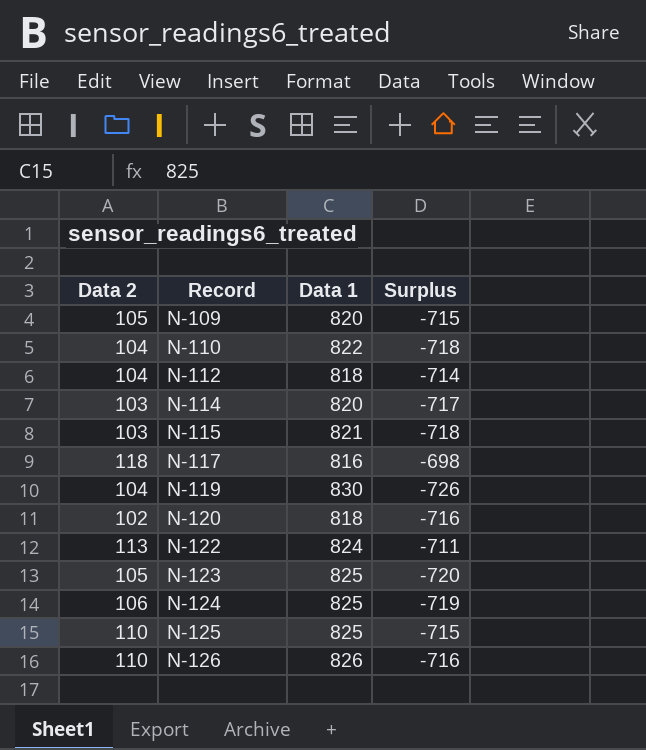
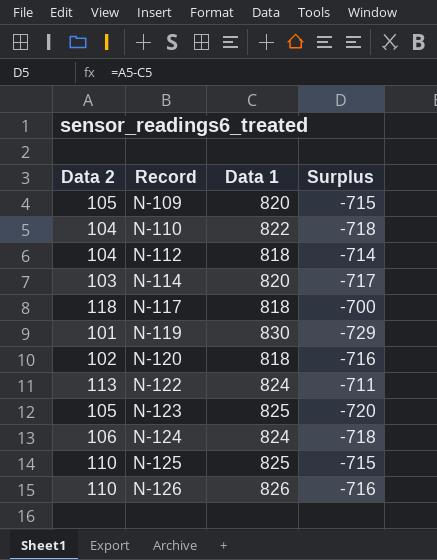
row N-115: 103 | 821 | -718 -> none
N-117 | Data 1: 816 -> 818
N-117 | Surplus: -698 -> -700
N-119 | Data 2: 104 -> 101
N-119 | Surplus: -726 -> -729
N-124 | Data 1: 825 -> 824
N-124 | Surplus: -719 -> -718

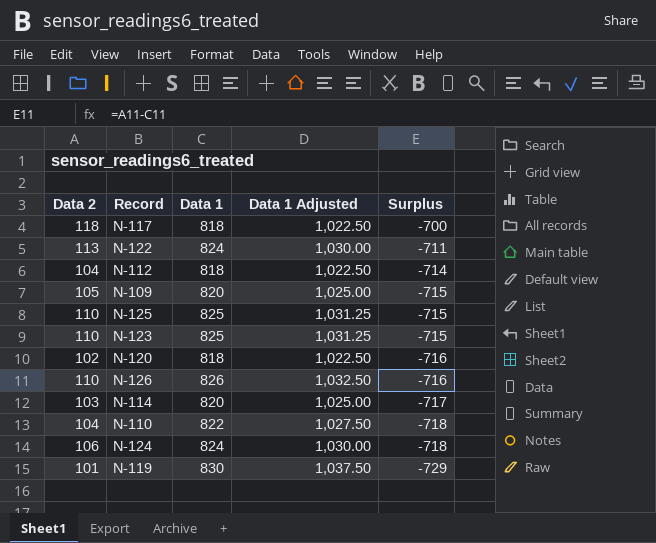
row order: Record ascending -> Surplus descending
column Data 1 Adjusted | formula: none -> [Data 1] * 1.25
N-123 | Data 2: 105 -> 110
N-123 | Surplus: -720 -> -715

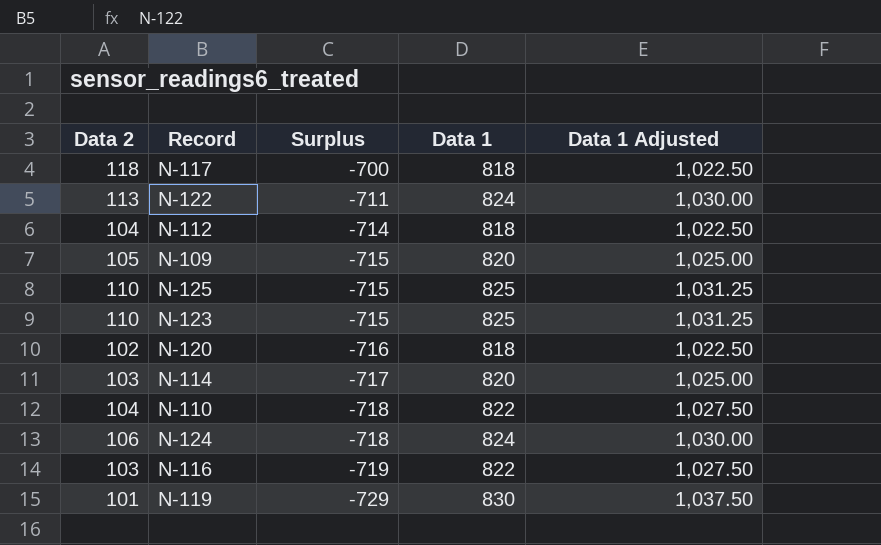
column Surplus | position: 5 -> 3
row N-126: 110 | 826 | 1,032.50 | -716 -> none
row N-116: none -> 103 | -719 | 822 | 1,027.50

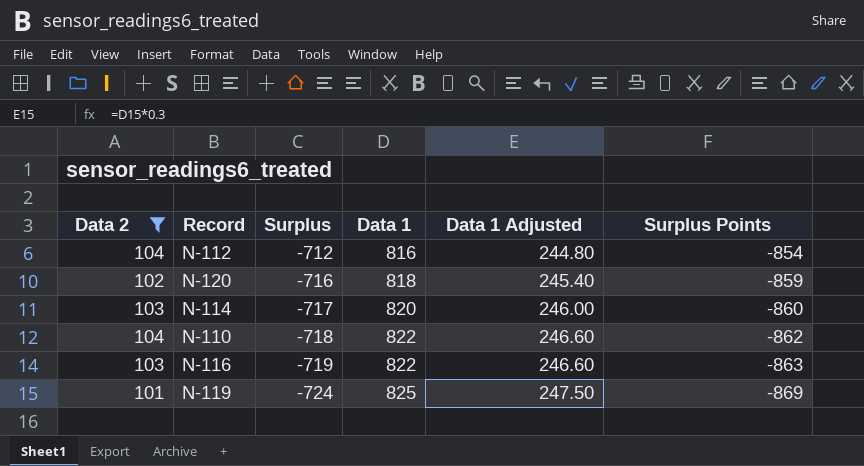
filter: none -> Data 2 <= 104
column Data 1 Adjusted | formula: [Data 1] * 1.25 -> [Data 1] * 0.3
column Surplus Points | formula: none -> [Surplus] * 1.2
N-112 | Surplus: -714 -> -712
N-112 | Data 1: 818 -> 816
N-119 | Surplus: -729 -> -724
N-119 | Data 1: 830 -> 825

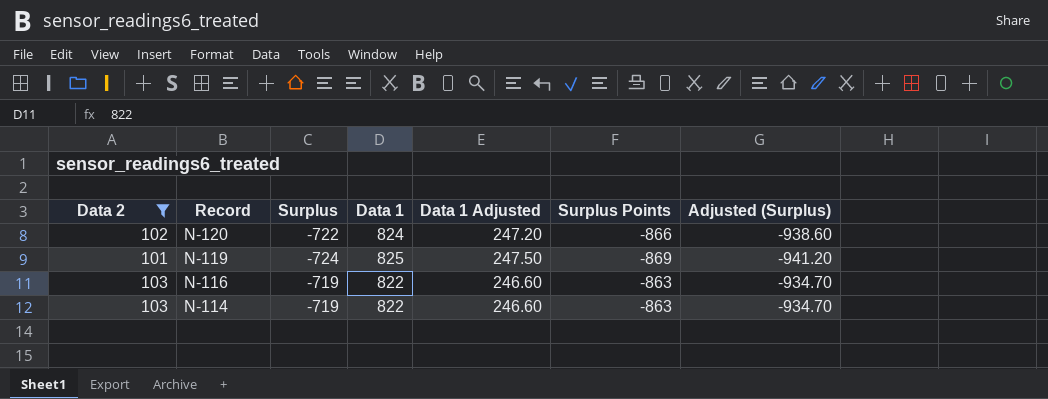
row order: Surplus descending -> Record descending
column Adjusted (Surplus) | formula: none -> [Surplus] * 1.3
row N-112: 104 | -712 | 816 | 244.80 | -854 -> none
row N-110: 104 | -718 | 822 | 246.60 | -862 -> none
N-120 | Surplus: -716 -> -722
N-120 | Data 1: 818 -> 824
N-120 | Data 1 Adjusted: 245.40 -> 247.20
N-120 | Surplus Points: -859 -> -866
N-114 | Surplus: -717 -> -719
N-114 | Data 1: 820 -> 822
N-114 | Data 1 Adjusted: 246.00 -> 246.60
N-114 | Surplus Points: -860 -> -863

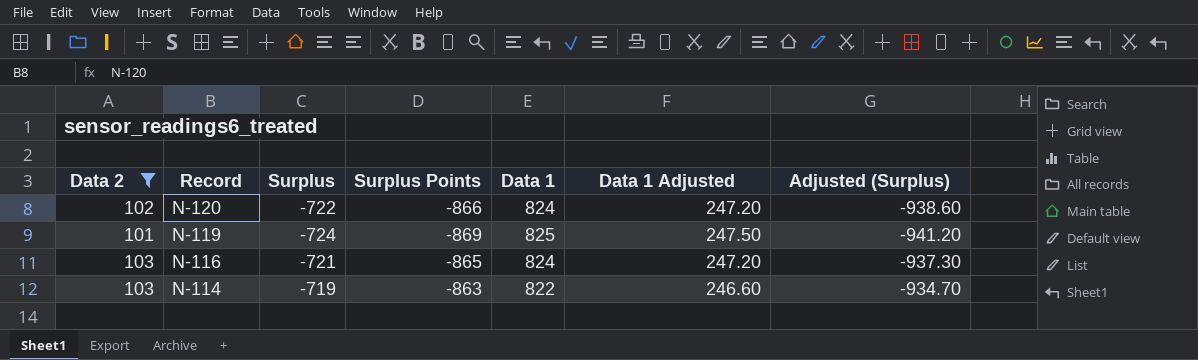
column Surplus Points | position: 6 -> 4
N-116 | Surplus: -719 -> -721
N-116 | Surplus Points: -863 -> -865
N-116 | Data 1: 822 -> 824
N-116 | Data 1 Adjusted: 246.60 -> 247.20
N-116 | Adjusted (Surplus): -934.70 -> -937.30

